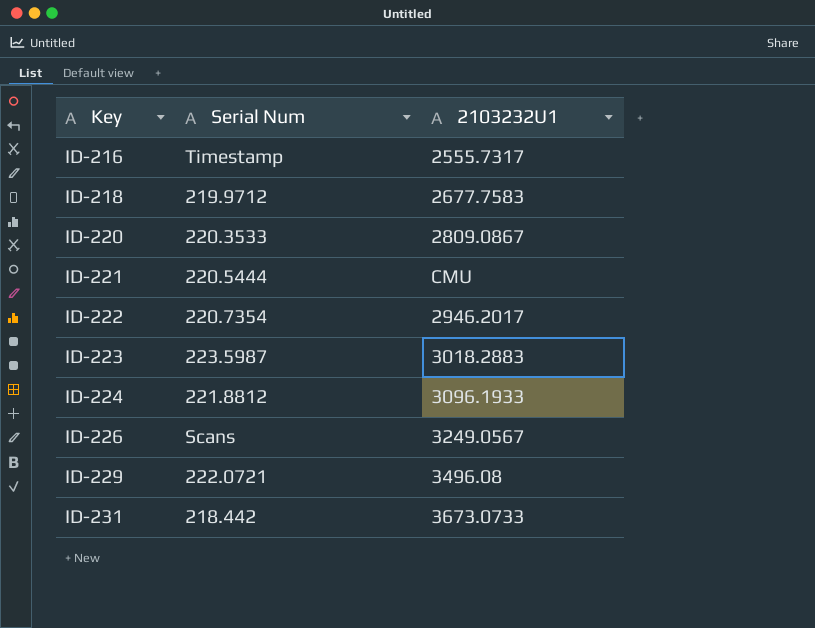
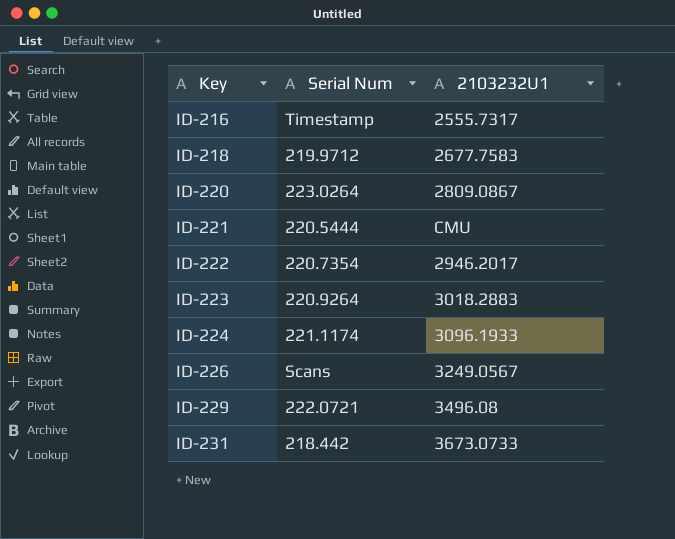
ID-220 | Serial Num: 220.3533 -> 223.0264
ID-223 | Serial Num: 223.5987 -> 220.9264
ID-224 | Serial Num: 221.8812 -> 221.1174

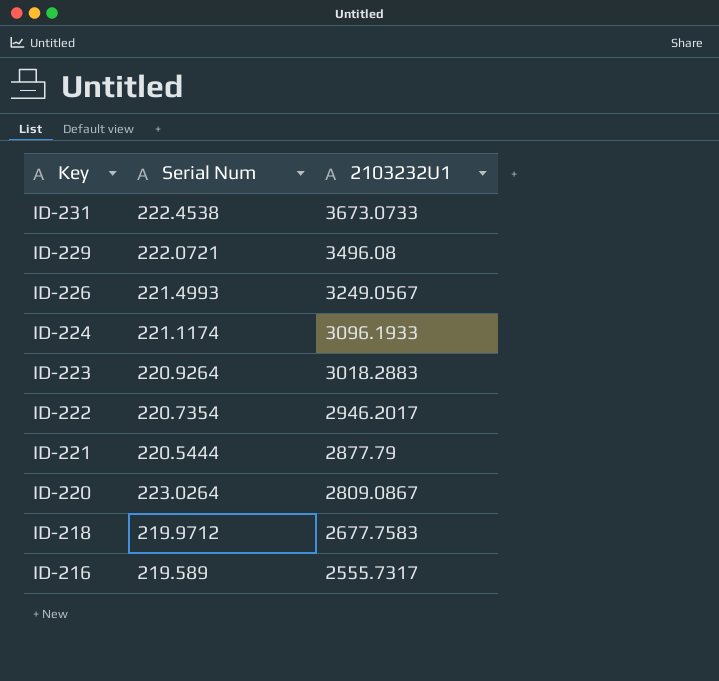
row order: Key ascending -> Key descending
ID-231 | Serial Num: 218.442 -> 222.4538
ID-226 | Serial Num: Scans -> 221.4993
ID-221 | 2103232U1: CMU -> 2877.79
ID-216 | Serial Num: Timestamp -> 219.589

